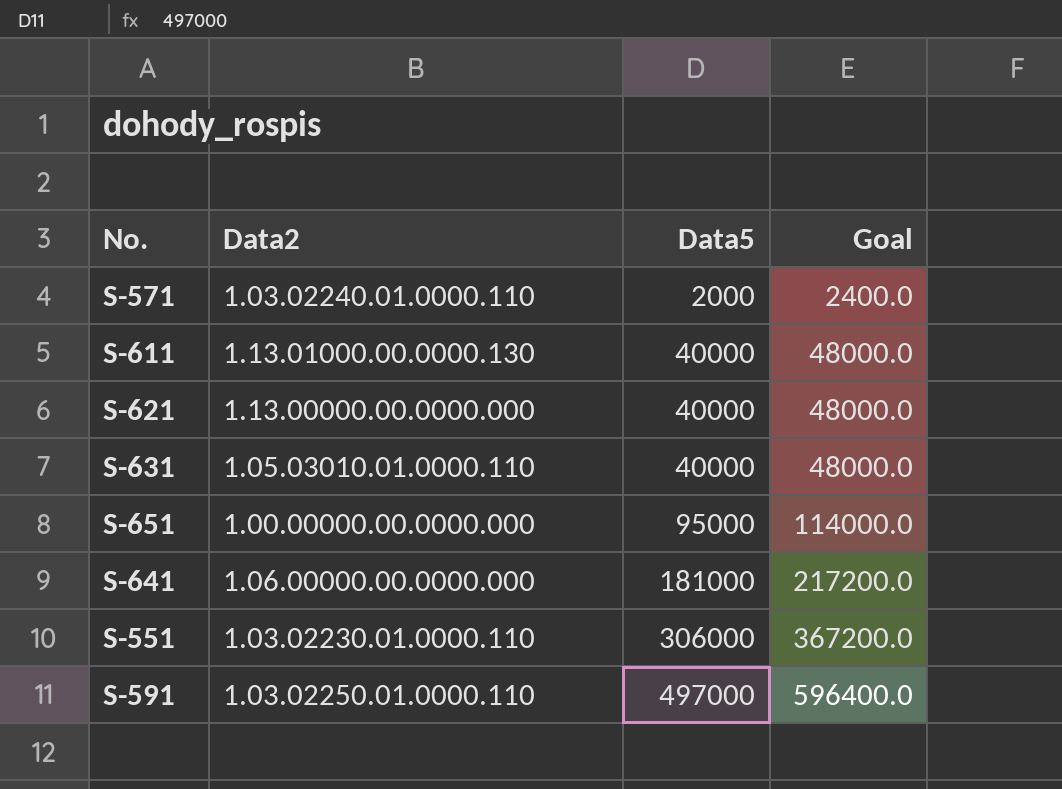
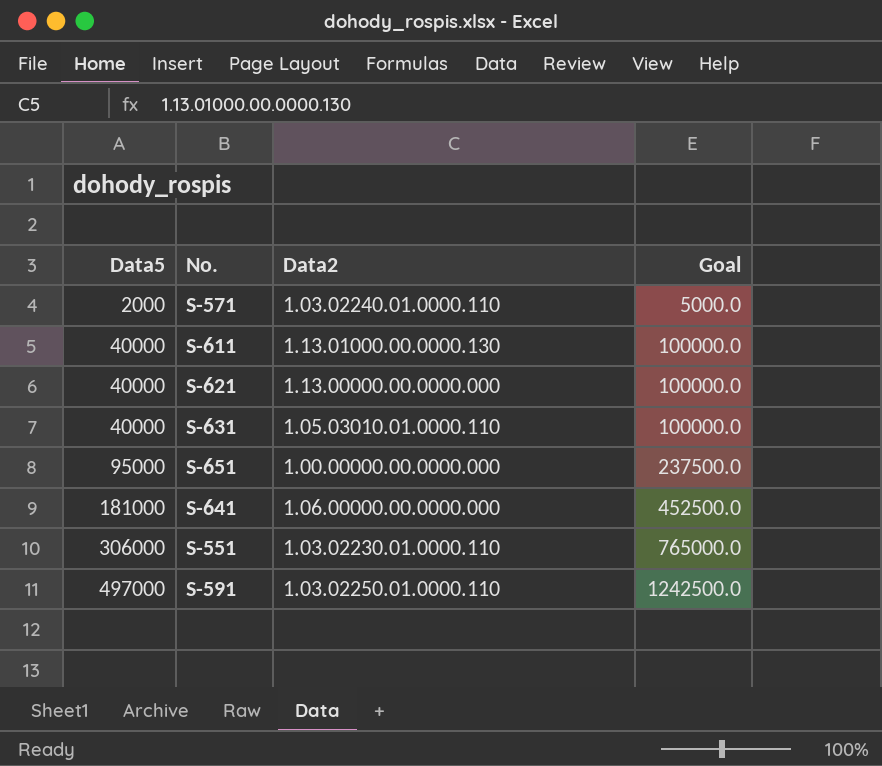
column Data5 | position: 3 -> 1
column Goal | formula: [Data5] * 1.2 -> [Data5] * 2.5

